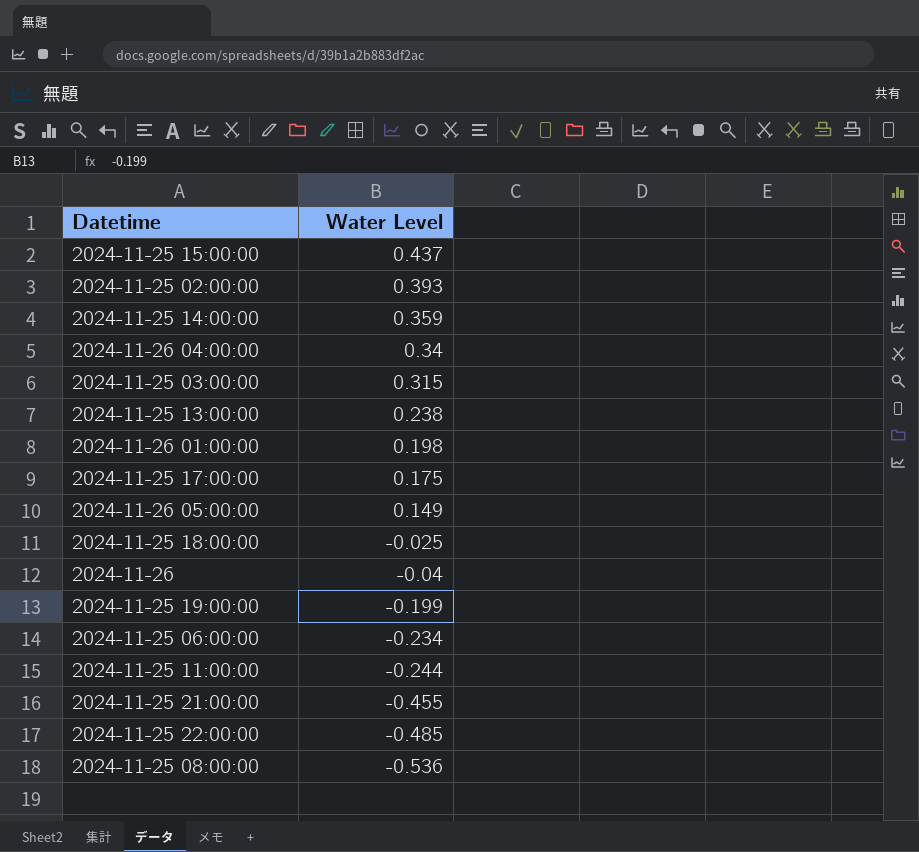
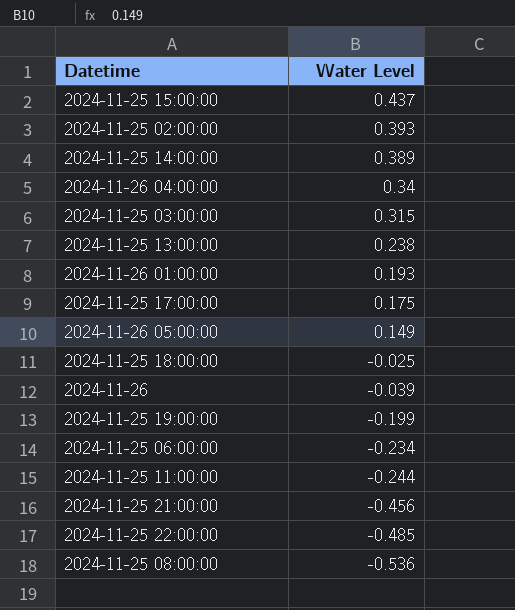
2024-11-25 14:00:00 | Water Level: 0.359 -> 0.389
2024-11-26 01:00:00 | Water Level: 0.198 -> 0.193
2024-11-26 | Water Level: -0.04 -> -0.039
2024-11-25 21:00:00 | Water Level: -0.455 -> -0.456

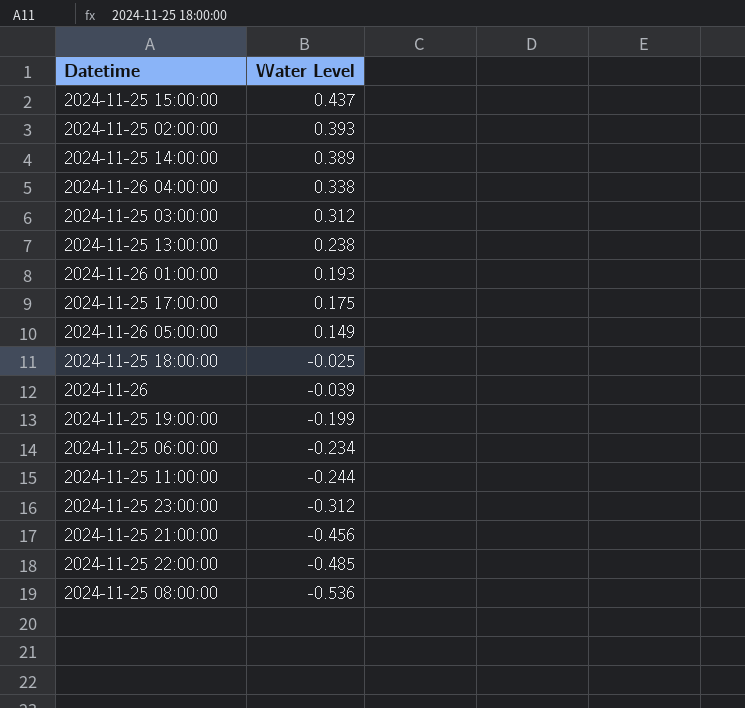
2024-11-26 04:00:00 | Water Level: 0.34 -> 0.338
2024-11-25 03:00:00 | Water Level: 0.315 -> 0.312
row 2024-11-25 23:00:00: none -> -0.312

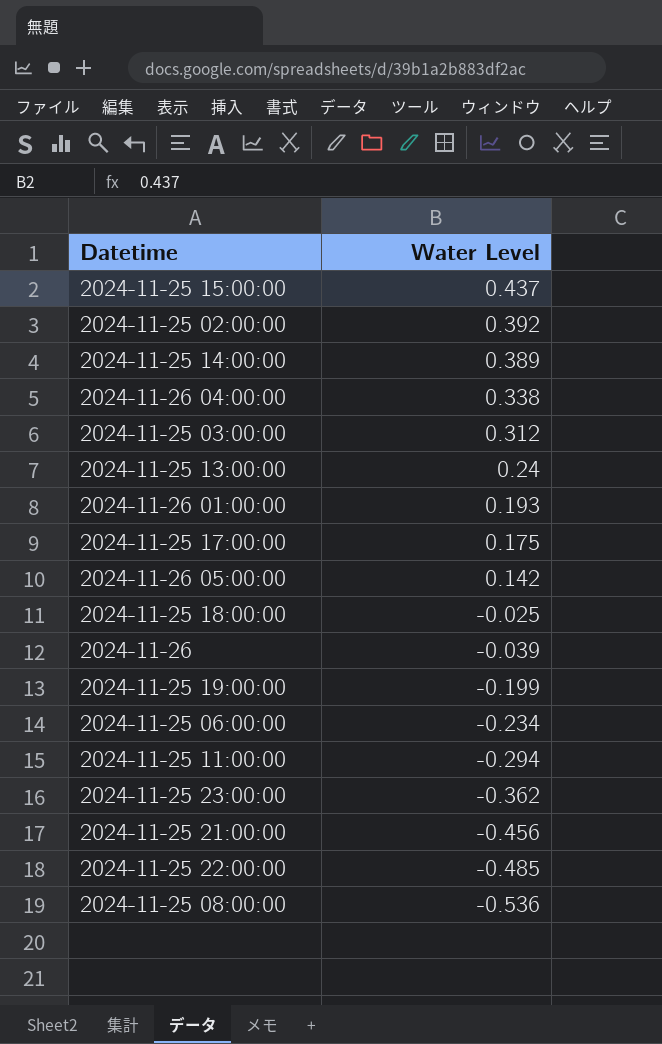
2024-11-25 02:00:00 | Water Level: 0.393 -> 0.392
2024-11-25 13:00:00 | Water Level: 0.238 -> 0.24
2024-11-26 05:00:00 | Water Level: 0.149 -> 0.142
2024-11-25 11:00:00 | Water Level: -0.244 -> -0.294
2024-11-25 23:00:00 | Water Level: -0.312 -> -0.362

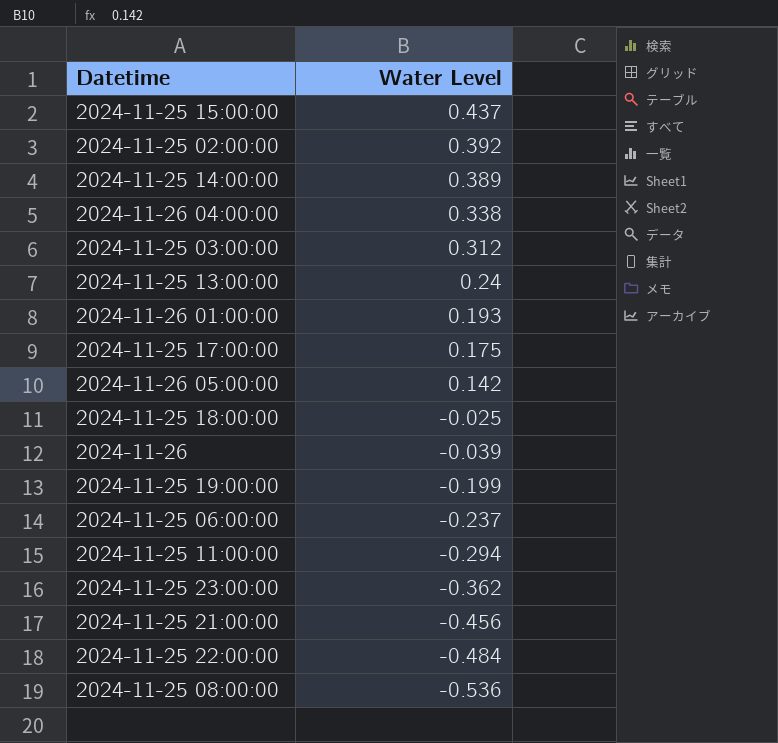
2024-11-25 06:00:00 | Water Level: -0.234 -> -0.237
2024-11-25 22:00:00 | Water Level: -0.485 -> -0.484

